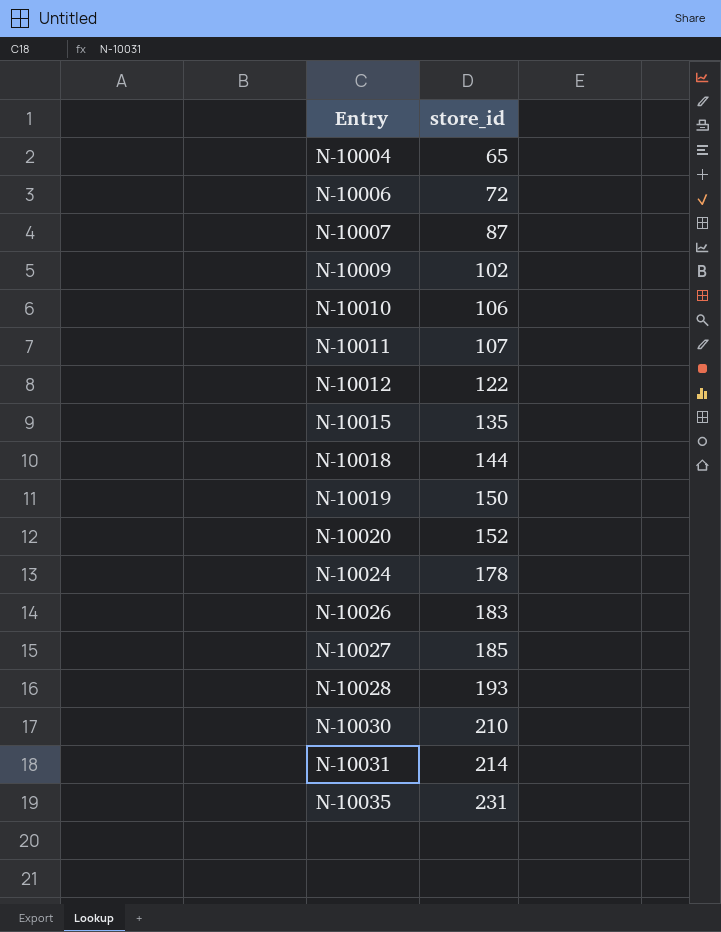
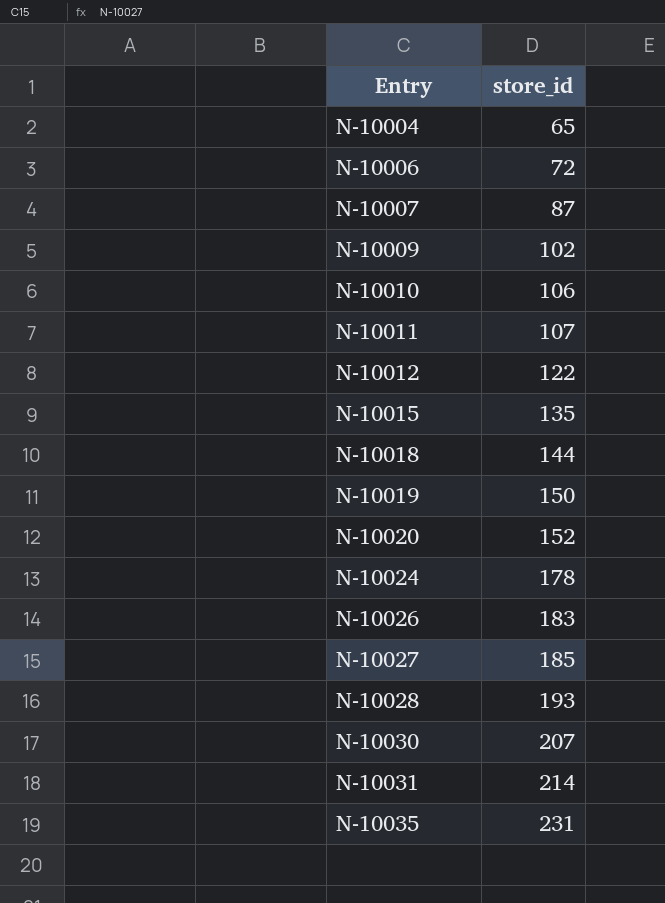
N-10030 | store_id: 210 -> 207

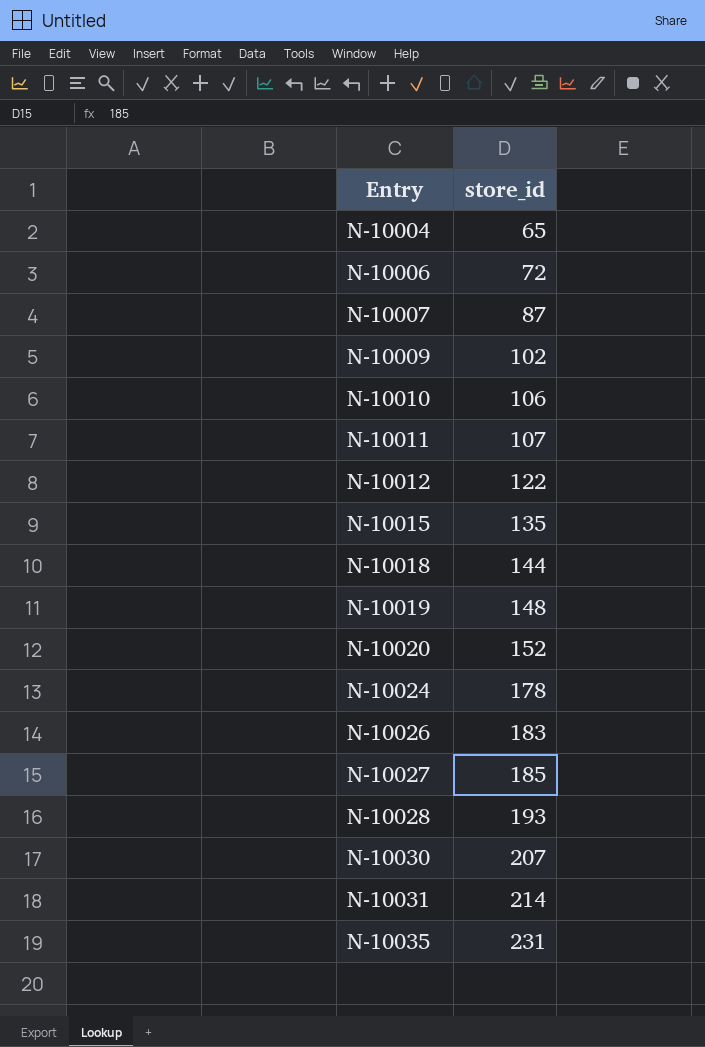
N-10019 | store_id: 150 -> 148

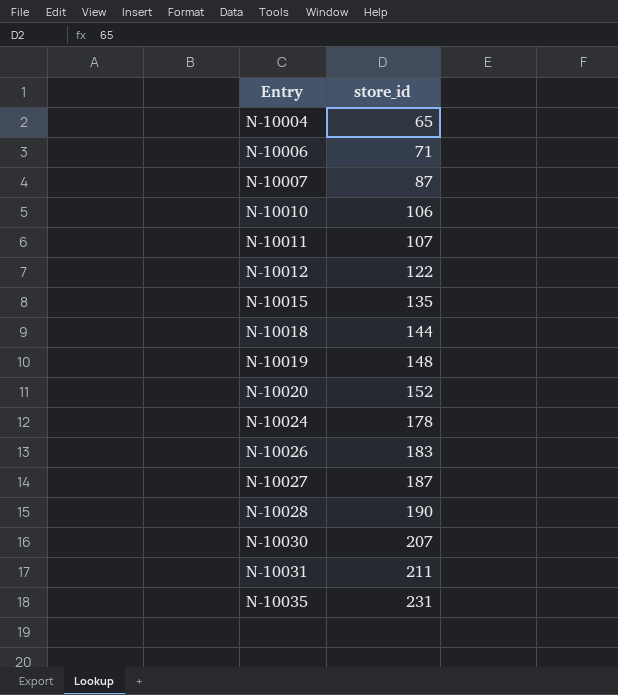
row N-10009: 102 -> none
N-10006 | store_id: 72 -> 71
N-10027 | store_id: 185 -> 187
N-10028 | store_id: 193 -> 190
N-10031 | store_id: 214 -> 211

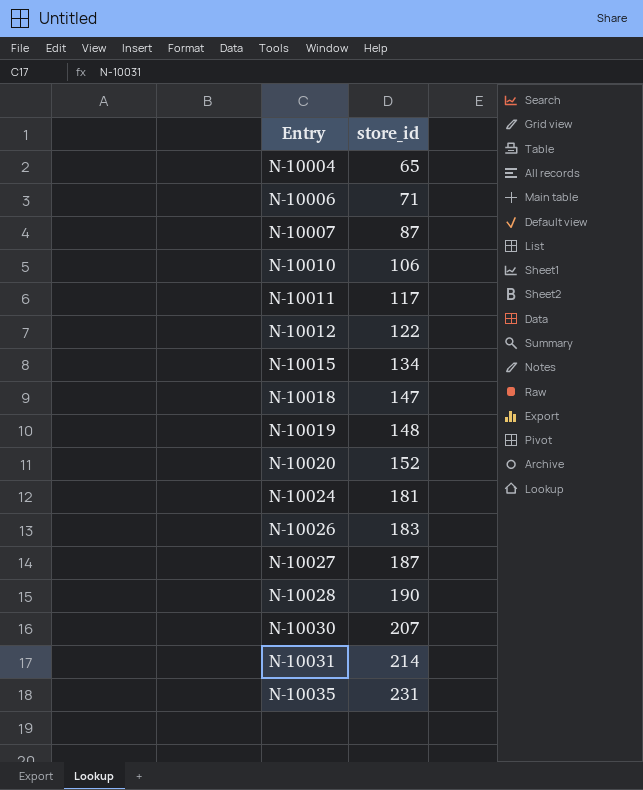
N-10011 | store_id: 107 -> 117
N-10015 | store_id: 135 -> 134
N-10018 | store_id: 144 -> 147
N-10024 | store_id: 178 -> 181
N-10031 | store_id: 211 -> 214

